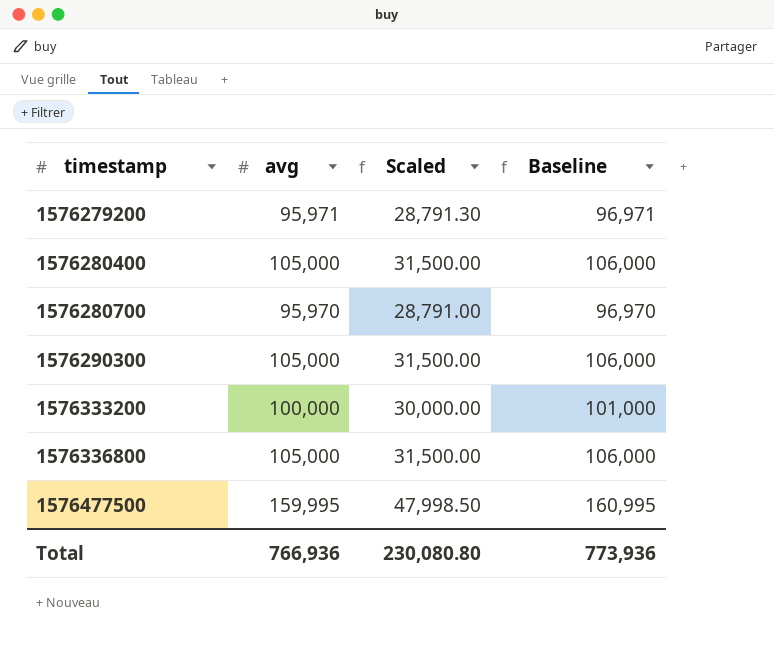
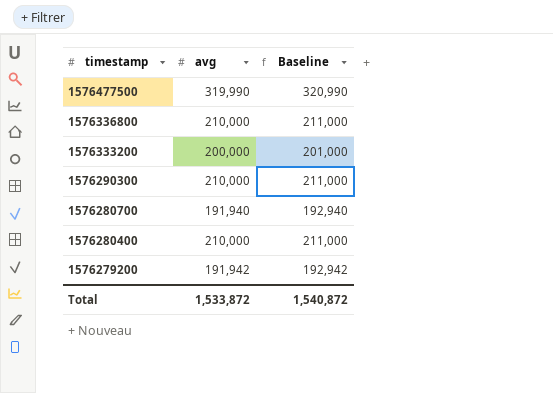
row order: timestamp ascending -> timestamp descending
column Scaled | formula: [avg] * 0.3 -> none
1576477500 | avg: 159,995 -> 319,990
1576477500 | Baseline: 160,995 -> 320,990
1576336800 | avg: 105,000 -> 210,000
1576336800 | Baseline: 106,000 -> 211,000
1576333200 | avg: 100,000 -> 200,000
1576333200 | Baseline: 101,000 -> 201,000
1576290300 | avg: 105,000 -> 210,000
1576290300 | Baseline: 106,000 -> 211,000
1576280700 | avg: 95,970 -> 191,940
1576280700 | Baseline: 96,970 -> 192,940
1576280400 | avg: 105,000 -> 210,000
1576280400 | Baseline: 106,000 -> 211,000
1576279200 | avg: 95,971 -> 191,942
1576279200 | Baseline: 96,971 -> 192,942
Total | avg: 766,936 -> 1,533,872
Total | Baseline: 773,936 -> 1,540,872

